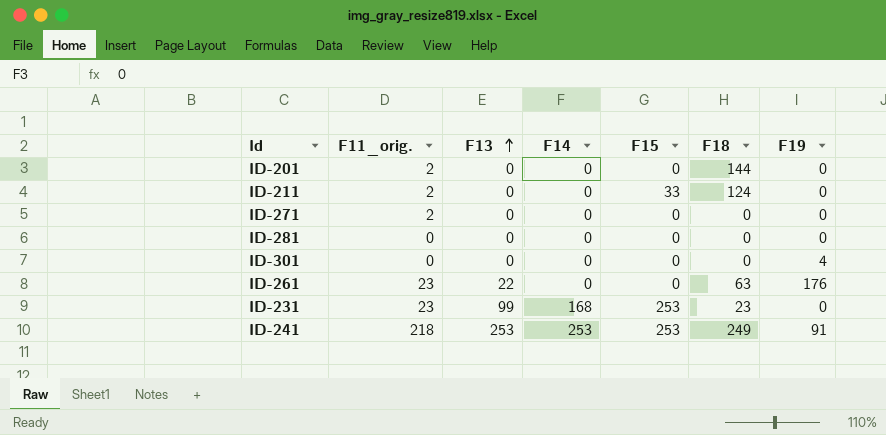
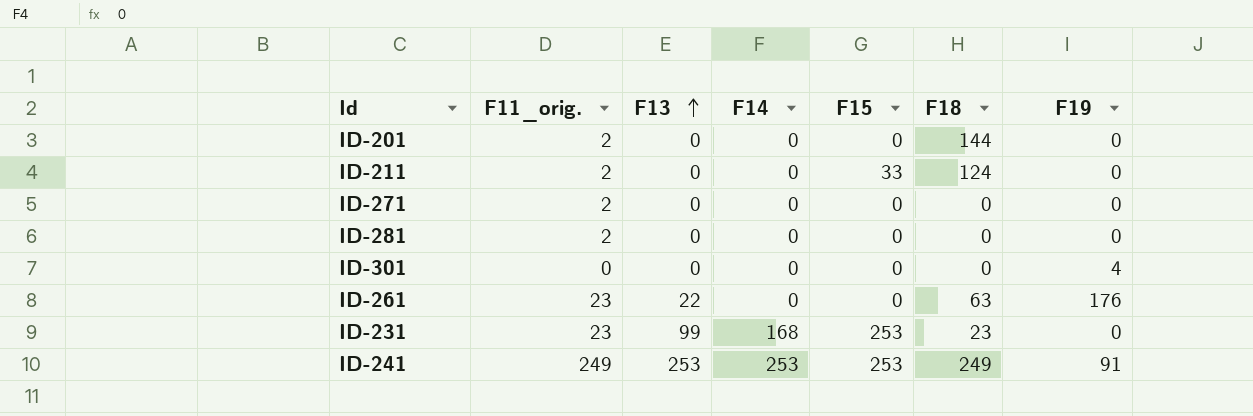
ID-281 | F11_orig.: 0 -> 2
ID-241 | F11_orig.: 218 -> 249

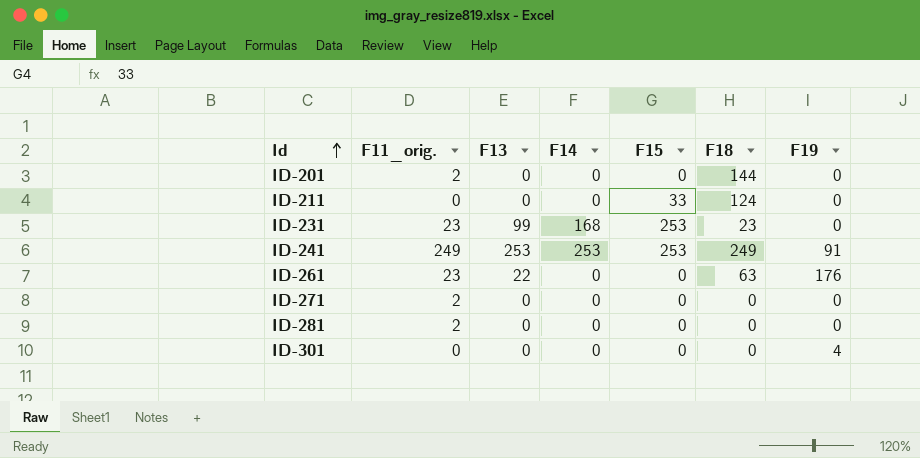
row order: F13 ascending -> Id ascending
ID-211 | F11_orig.: 2 -> 0

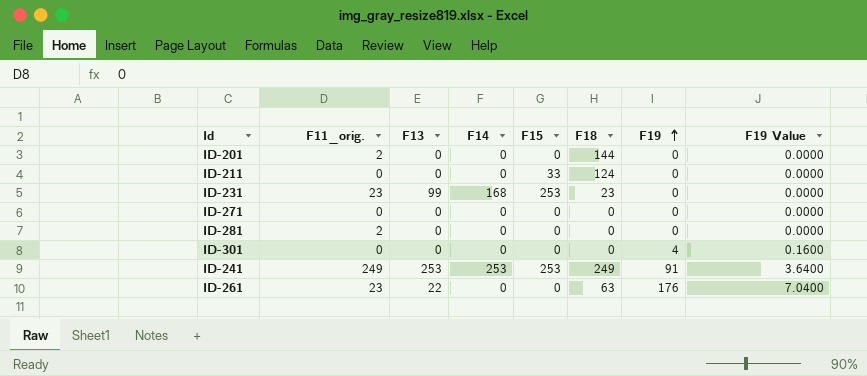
row order: Id ascending -> F19 ascending
column F19 Value | formula: none -> [F19] * 0.04
ID-271 | F11_orig.: 2 -> 0

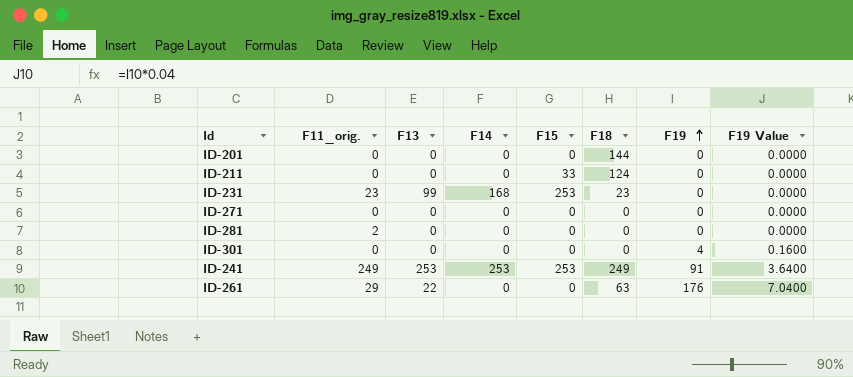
ID-201 | F11_orig.: 2 -> 0
ID-261 | F11_orig.: 23 -> 29

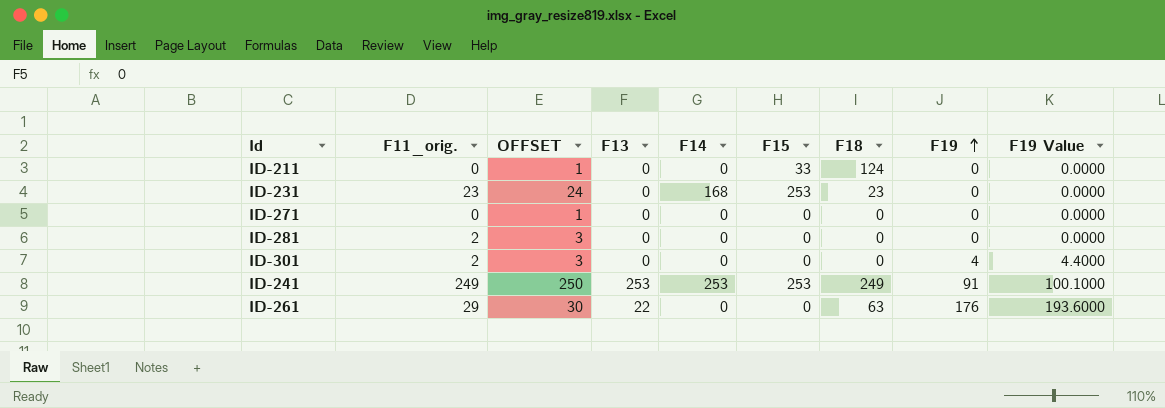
column OFFSET | formula: none -> [F11_orig.] + 1
column F19 Value | formula: [F19] * 0.04 -> [F19] * 1.1
row ID-201: 0 | 0 | 0 | 0 | 144 | 0 | 0.0000 -> none
ID-231 | F13: 99 -> 0
ID-301 | F11_orig.: 0 -> 2

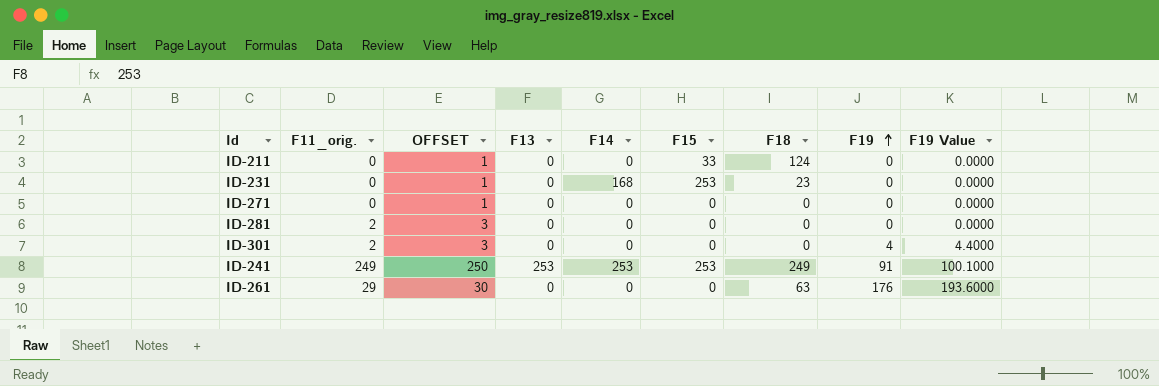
ID-231 | F11_orig.: 23 -> 0
ID-231 | OFFSET: 24 -> 1
ID-261 | F13: 22 -> 0

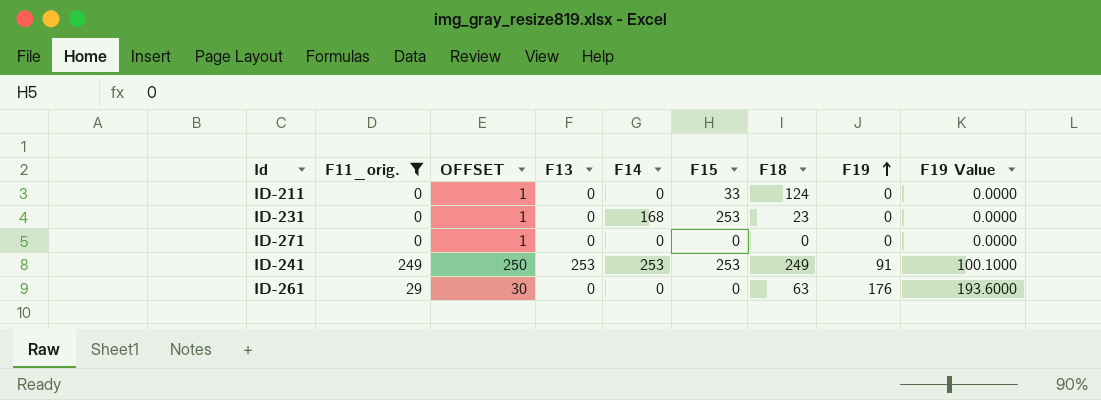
filter: none -> F11_orig. != 2

